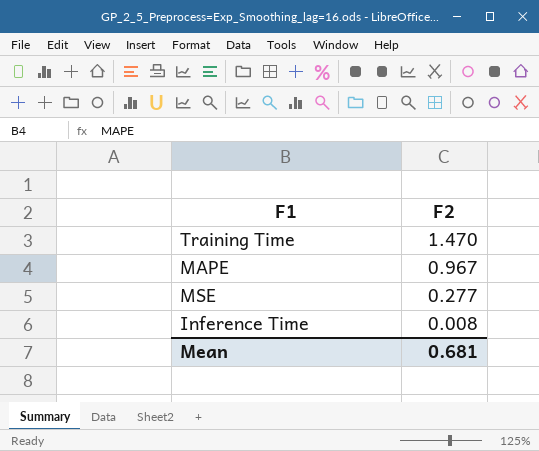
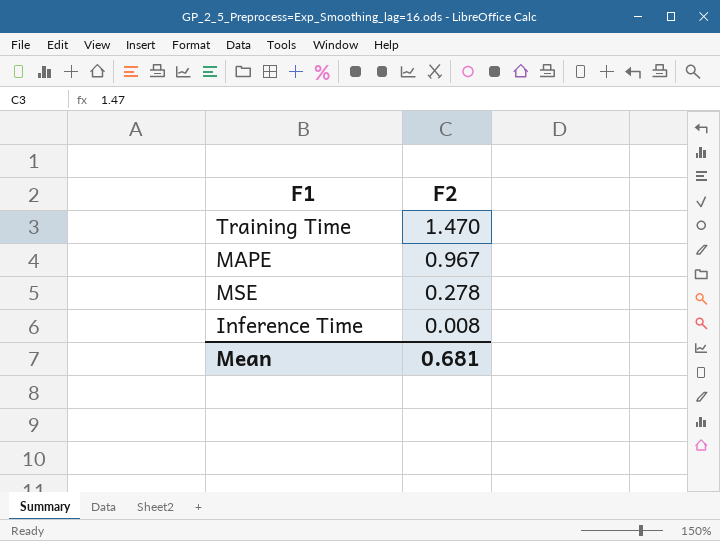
MSE | F2: 0.277 -> 0.278

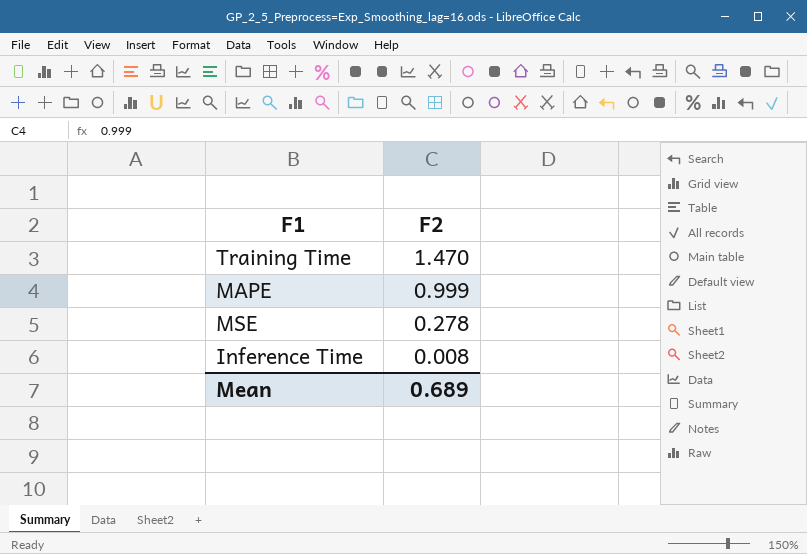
MAPE | F2: 0.967 -> 0.999
Mean | F2: 0.681 -> 0.689

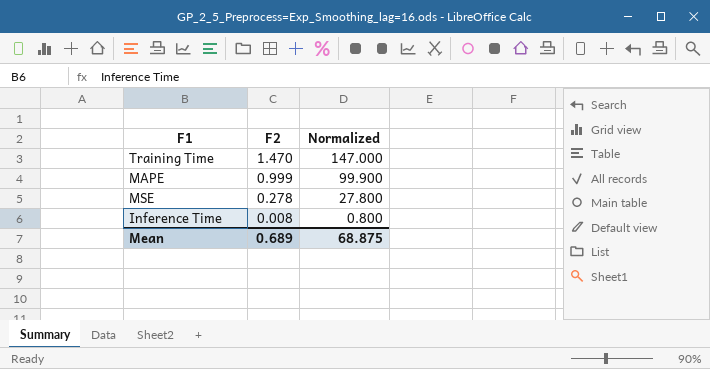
column Normalized | formula: none -> [F2] * 100

